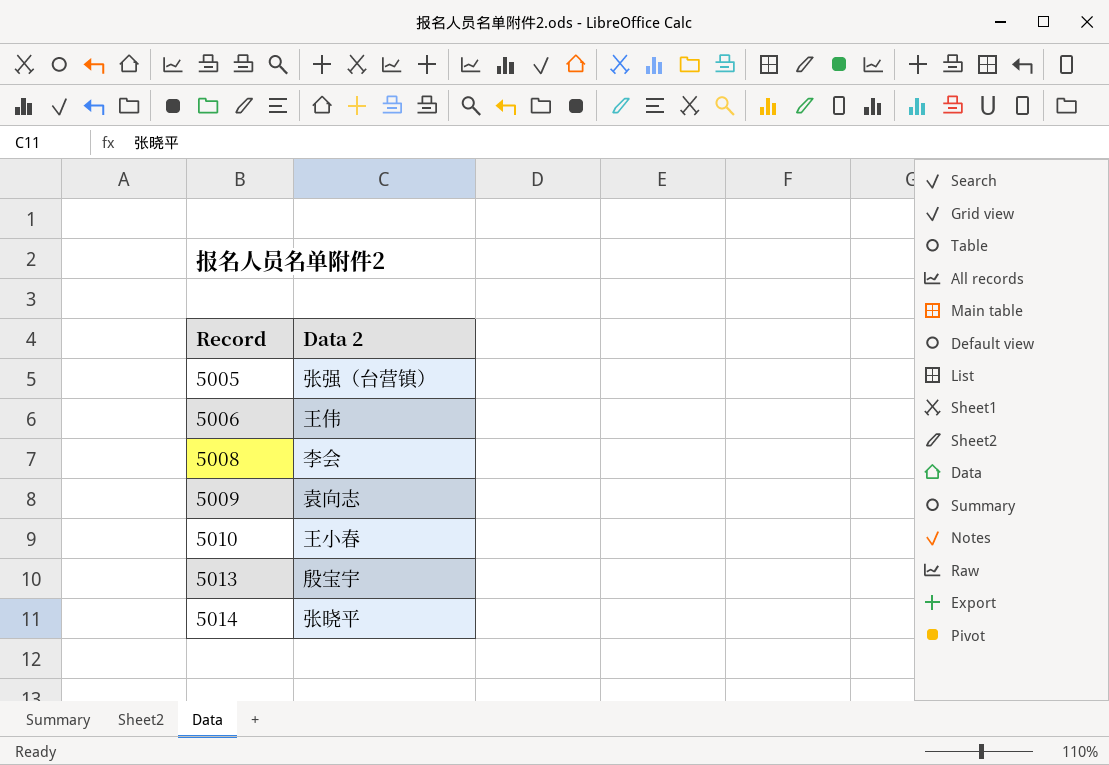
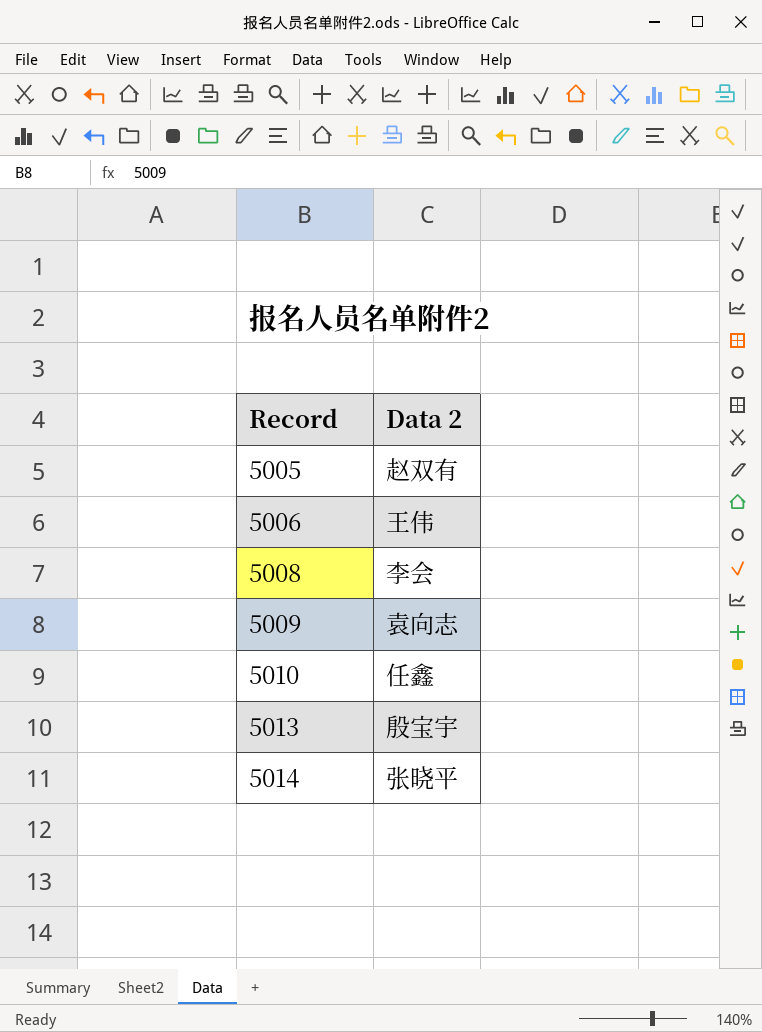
5005 | Data 2: 张强（台营镇） -> 赵双有
5010 | Data 2: 王小春 -> 任鑫

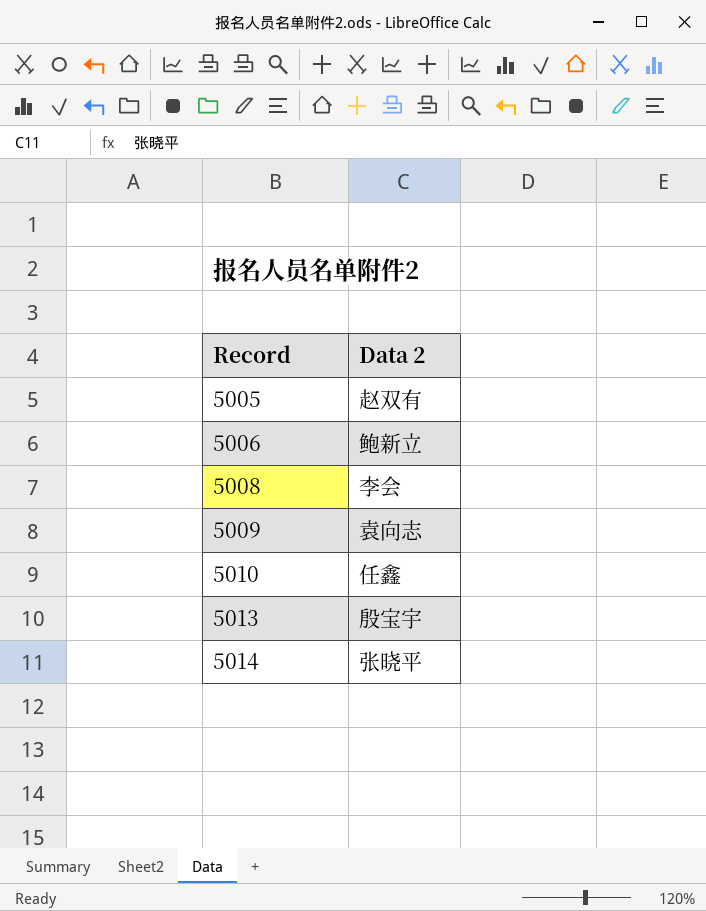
5006 | Data 2: 王伟 -> 鲍新立

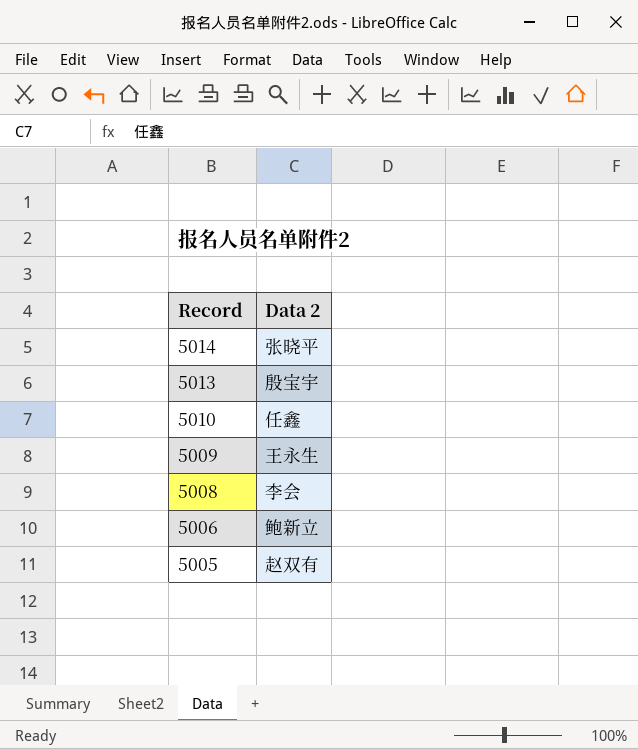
row order: Record ascending -> Record descending
5009 | Data 2: 袁向志 -> 王永生

